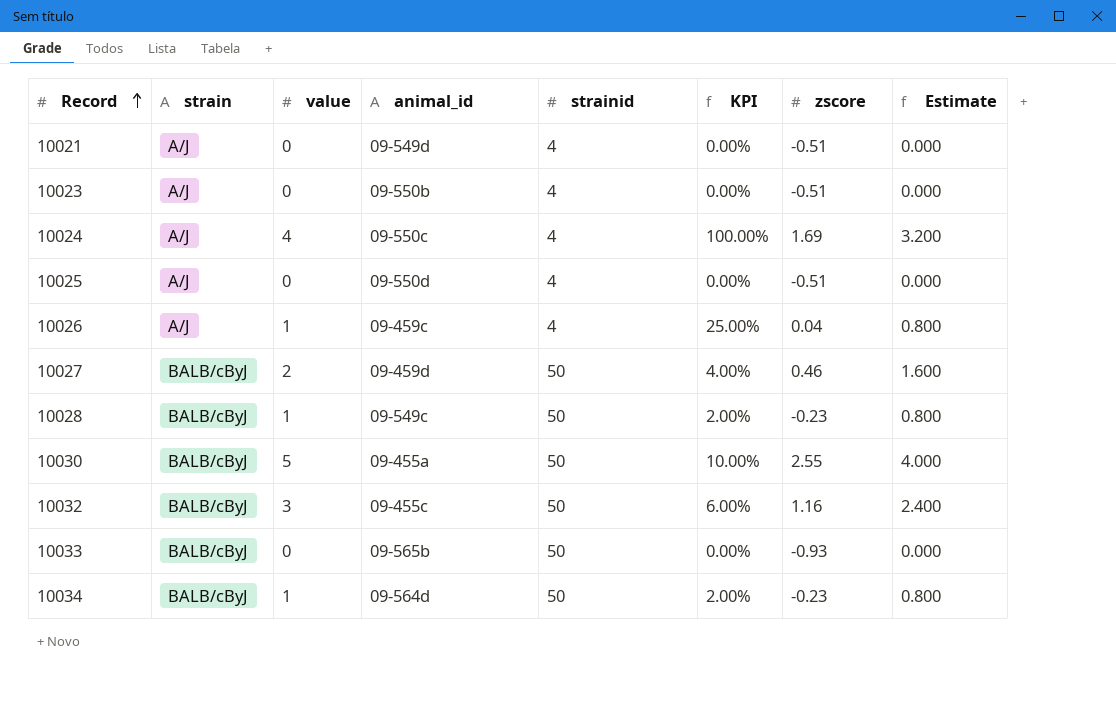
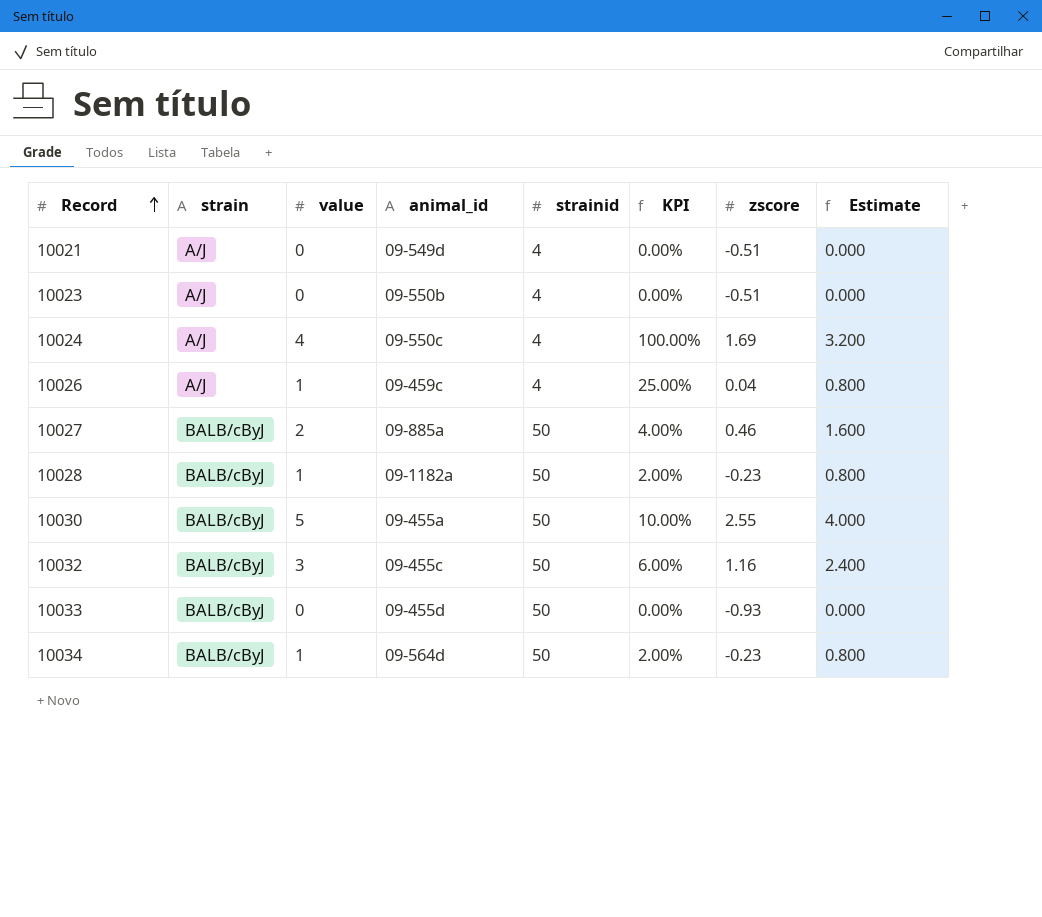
row 10025: A/J | 0 | 09-550d | 4 | 0.00% | -0.51 | 0.000 -> none
10027 | animal_id: 09-459d -> 09-885a
10028 | animal_id: 09-549c -> 09-1182a
10033 | animal_id: 09-565b -> 09-455d

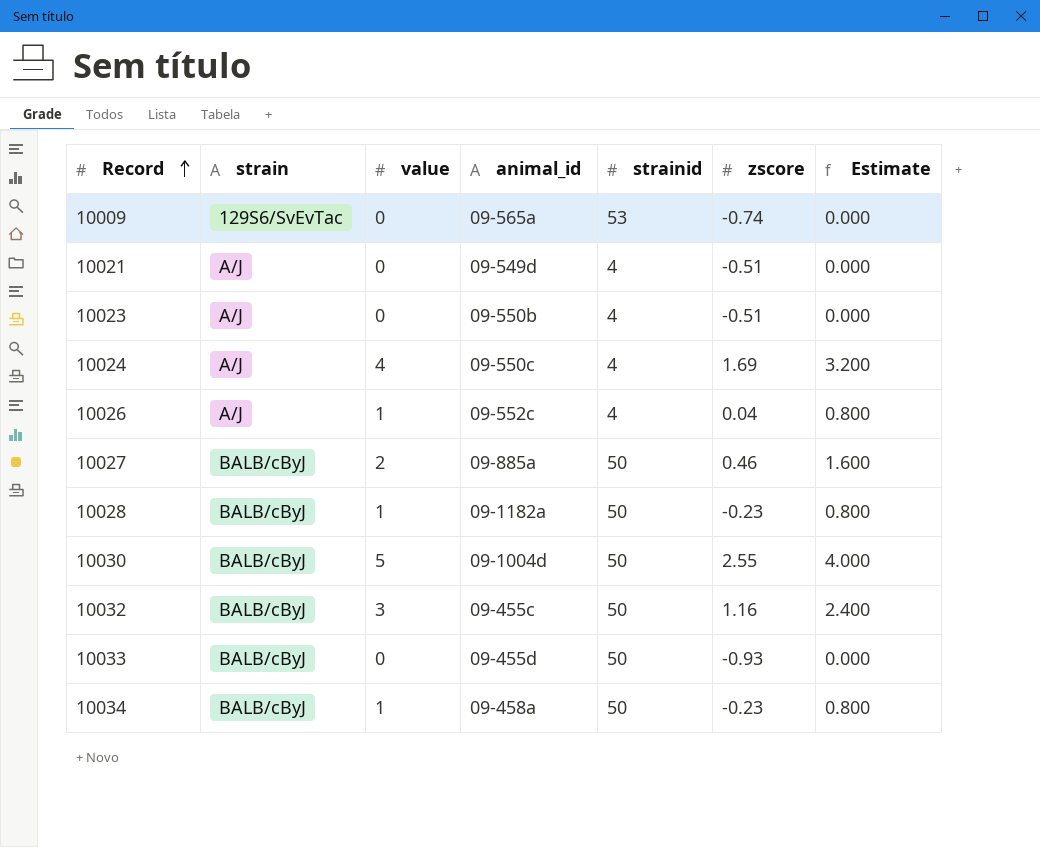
column KPI | formula: [value] / [strainid] -> none
row 10009: none -> 129S6/SvEvTac | 0 | 09-565a | 53 | -0.74 | 0.000
10026 | animal_id: 09-459c -> 09-552c
10030 | animal_id: 09-455a -> 09-1004d
10034 | animal_id: 09-564d -> 09-458a

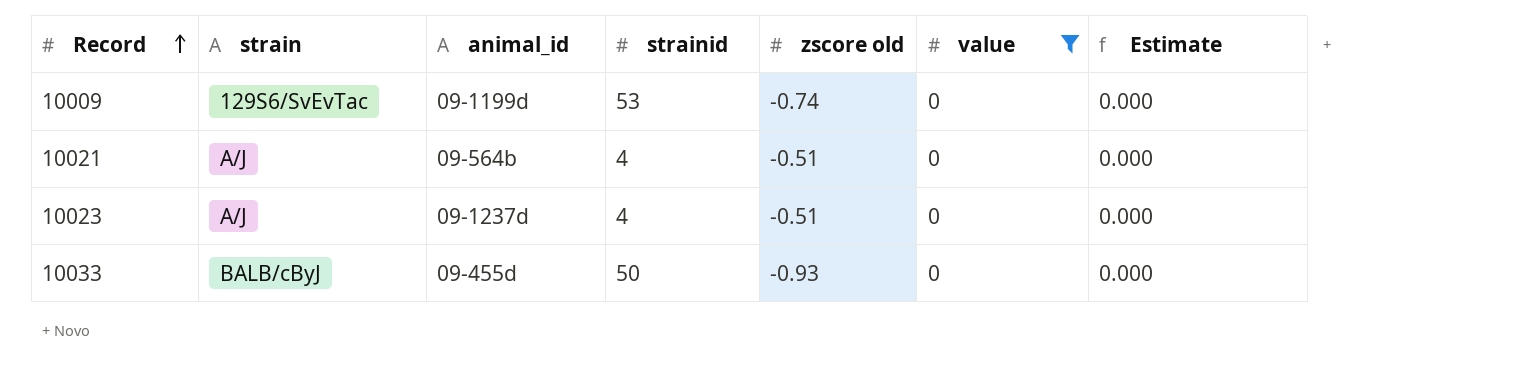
filter: none -> value = 0
column name: zscore -> zscore old
column value | position: 3 -> 6
10009 | animal_id: 09-565a -> 09-1199d
10021 | animal_id: 09-549d -> 09-564b
10023 | animal_id: 09-550b -> 09-1237d

